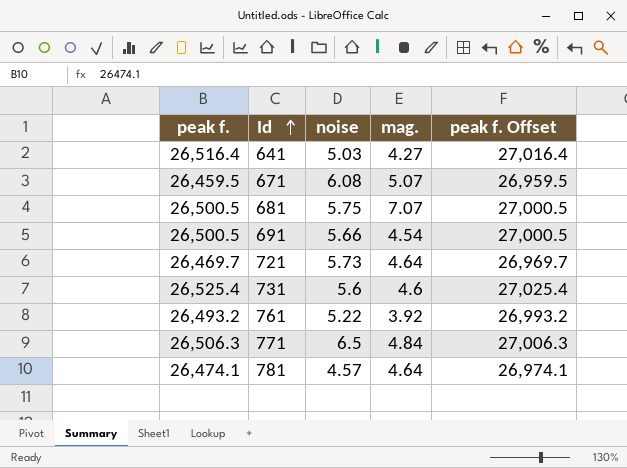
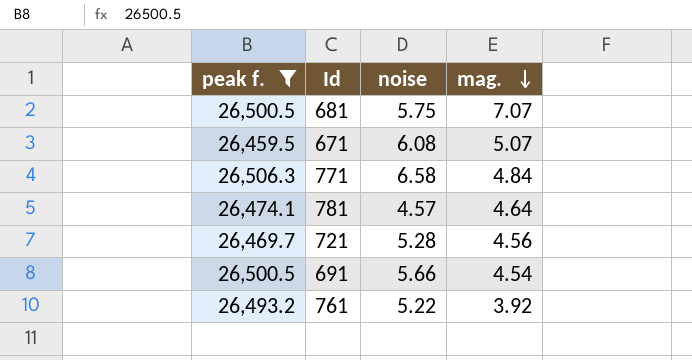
filter: none -> peak f. <= 26,506.3
row order: Id ascending -> mag. descending
column peak f. Offset | formula: [peak f.] + 500 -> none
771 | noise: 6.5 -> 6.58
721 | noise: 5.73 -> 5.28
721 | mag.: 4.64 -> 4.56

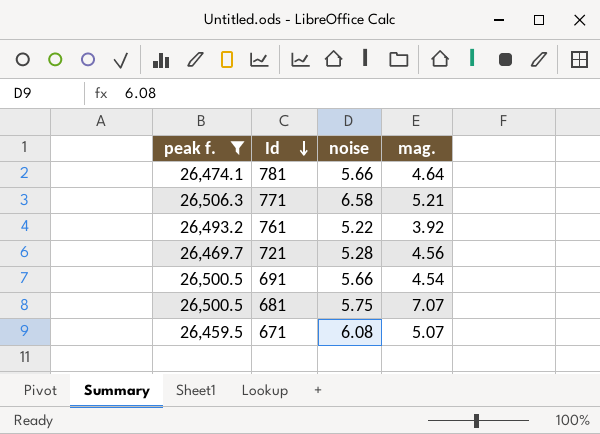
row order: mag. descending -> Id descending
781 | noise: 4.57 -> 5.66
771 | mag.: 4.84 -> 5.21

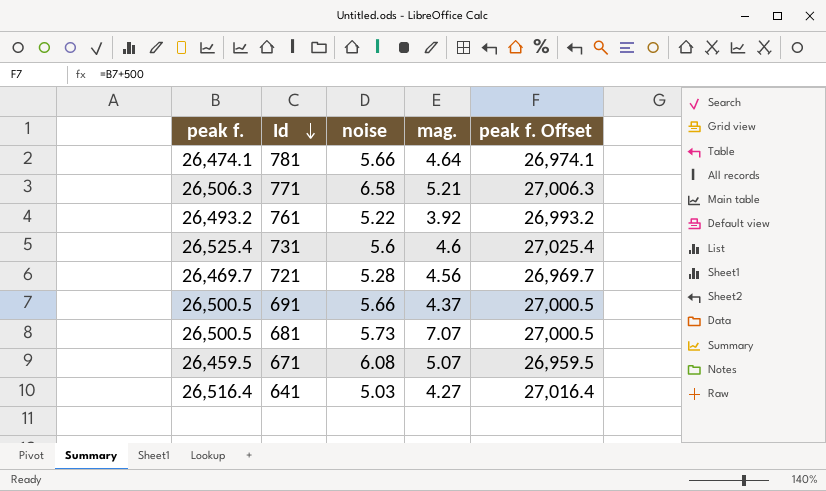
filter: peak f. <= 26,506.3 -> none
column peak f. Offset | formula: none -> [peak f.] + 500
691 | mag.: 4.54 -> 4.37
681 | noise: 5.75 -> 5.73

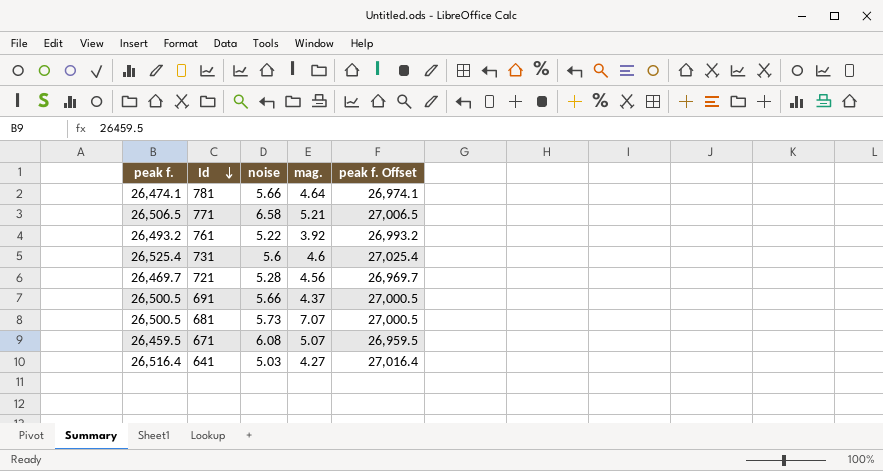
771 | peak f.: 26,506.3 -> 26,506.5
771 | peak f. Offset: 27,006.3 -> 27,006.5

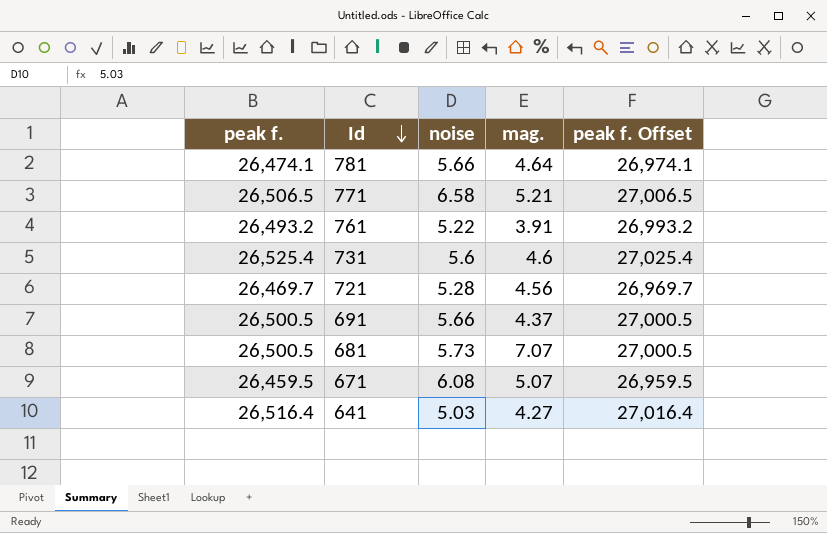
761 | mag.: 3.92 -> 3.91

